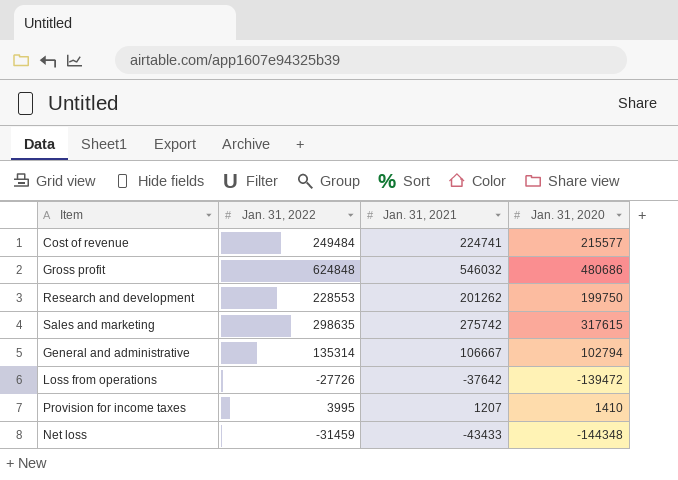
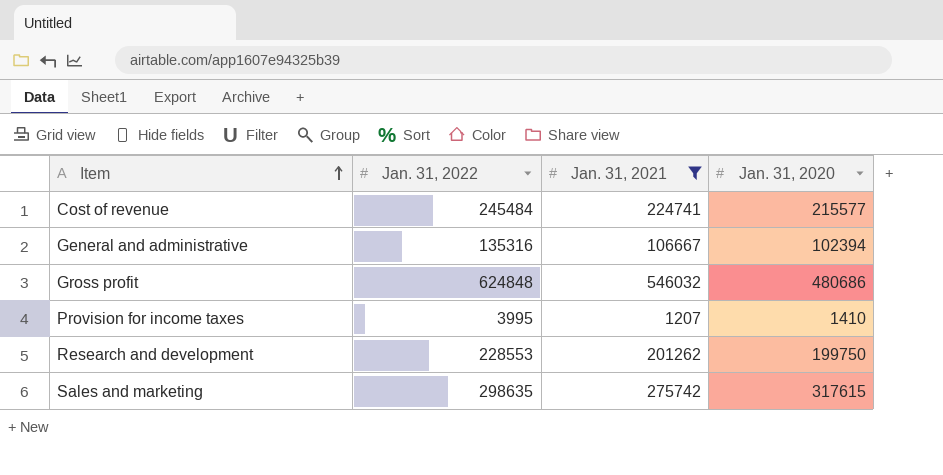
filter: none -> Jan. 31, 2021 >= 1207
row order: none -> Item ascending
Cost of revenue | Jan. 31, 2022: 249484 -> 245484
General and administrative | Jan. 31, 2022: 135314 -> 135316
General and administrative | Jan. 31, 2020: 102794 -> 102394

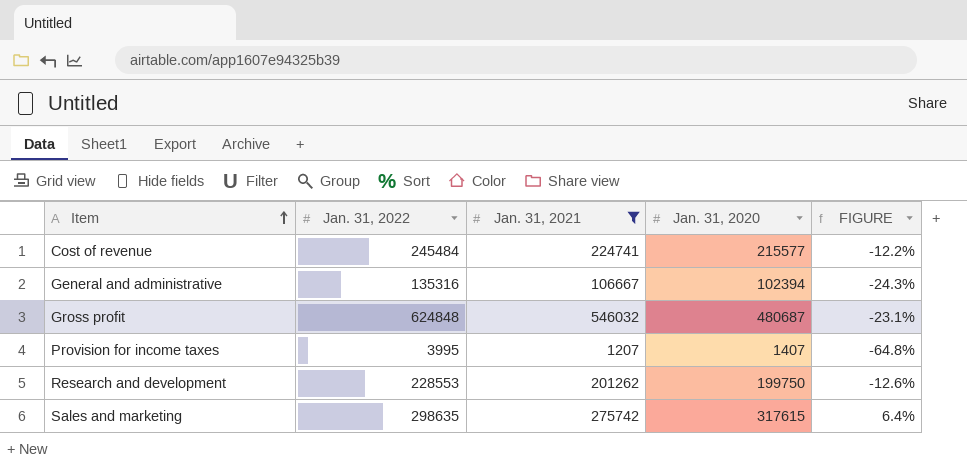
column FIGURE | formula: none -> ([Jan. 31, 2020] - [Jan. 31, 2022]) / [Jan. 31, 2022]
Gross profit | Jan. 31, 2020: 480686 -> 480687
Provision for income taxes | Jan. 31, 2020: 1410 -> 1407

